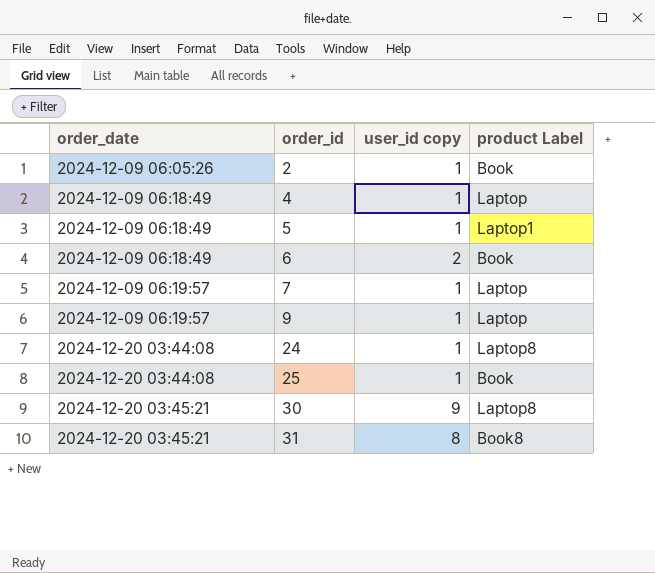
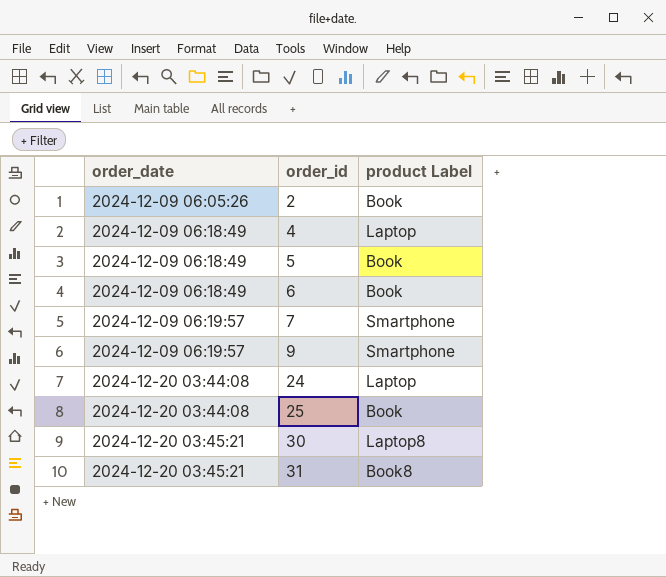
column user_id copy | position: 3 -> none
5 | product Label: Laptop1 -> Book
7 | product Label: Laptop -> Smartphone
9 | product Label: Laptop -> Smartphone
24 | product Label: Laptop8 -> Laptop

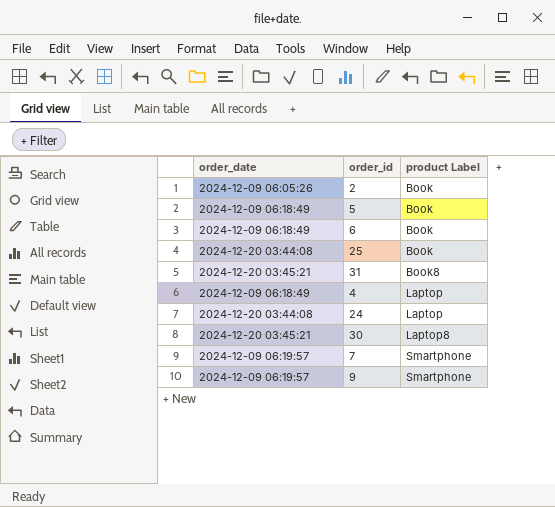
row order: order_date ascending -> product Label ascending

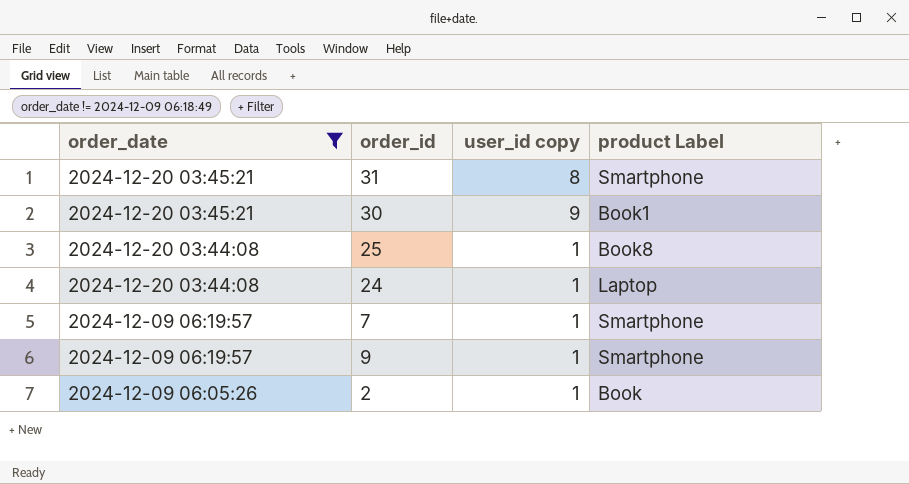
filter: none -> order_date != 2024-12-09 06:18:49
row order: product Label ascending -> order_date descending
column user_id copy | position: none -> 3
31 | product Label: Book8 -> Smartphone
30 | product Label: Laptop8 -> Book1
25 | product Label: Book -> Book8

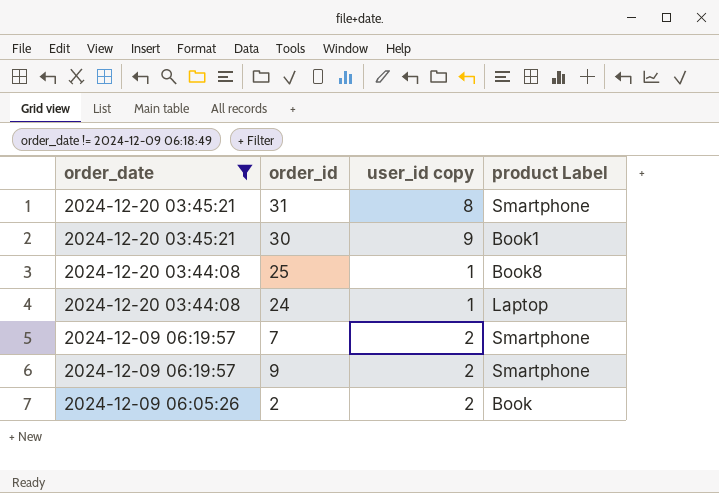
7 | user_id copy: 1 -> 2
9 | user_id copy: 1 -> 2
2 | user_id copy: 1 -> 2

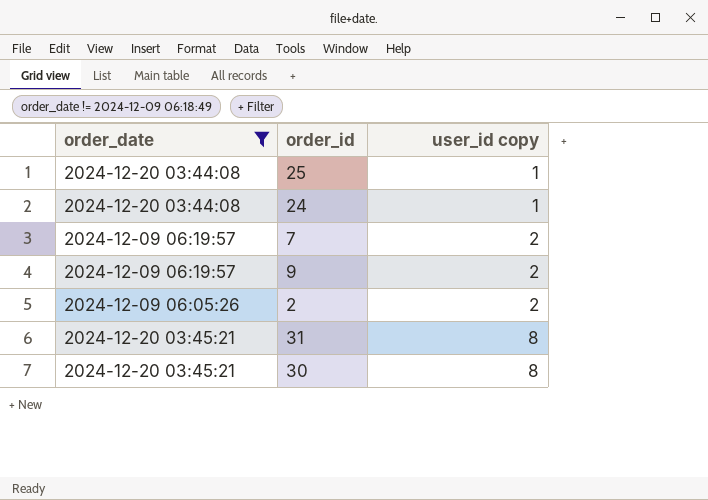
row order: order_date descending -> user_id copy ascending
column product Label | position: 4 -> none
30 | user_id copy: 9 -> 8

